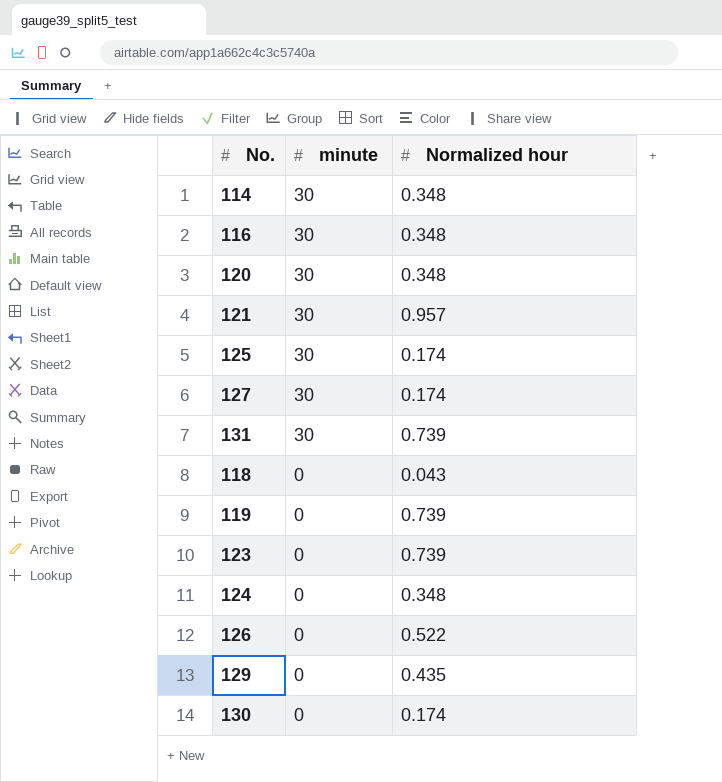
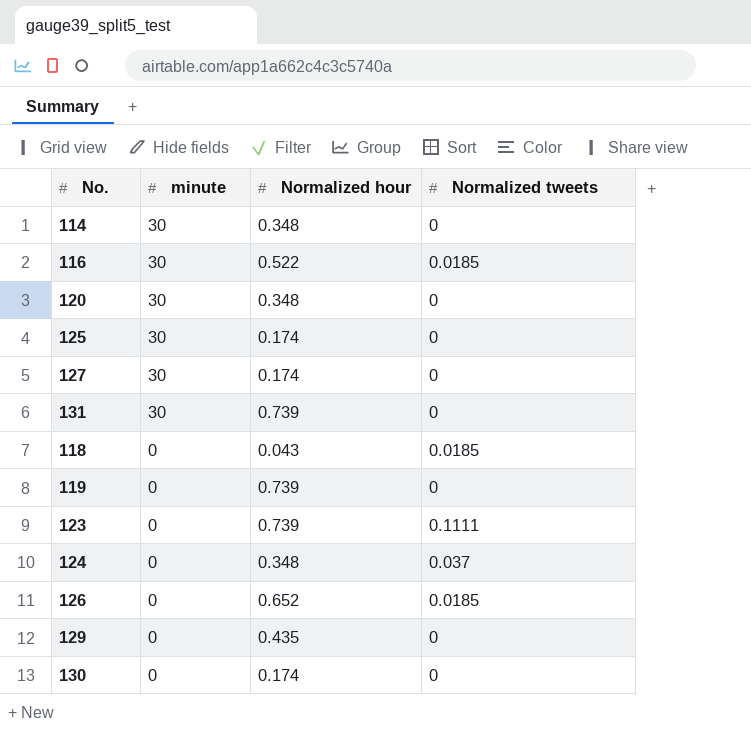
column Normalized tweets | position: none -> 4
row 121: 30 | 0.957 -> none
116 | Normalized hour: 0.348 -> 0.522
126 | Normalized hour: 0.522 -> 0.652

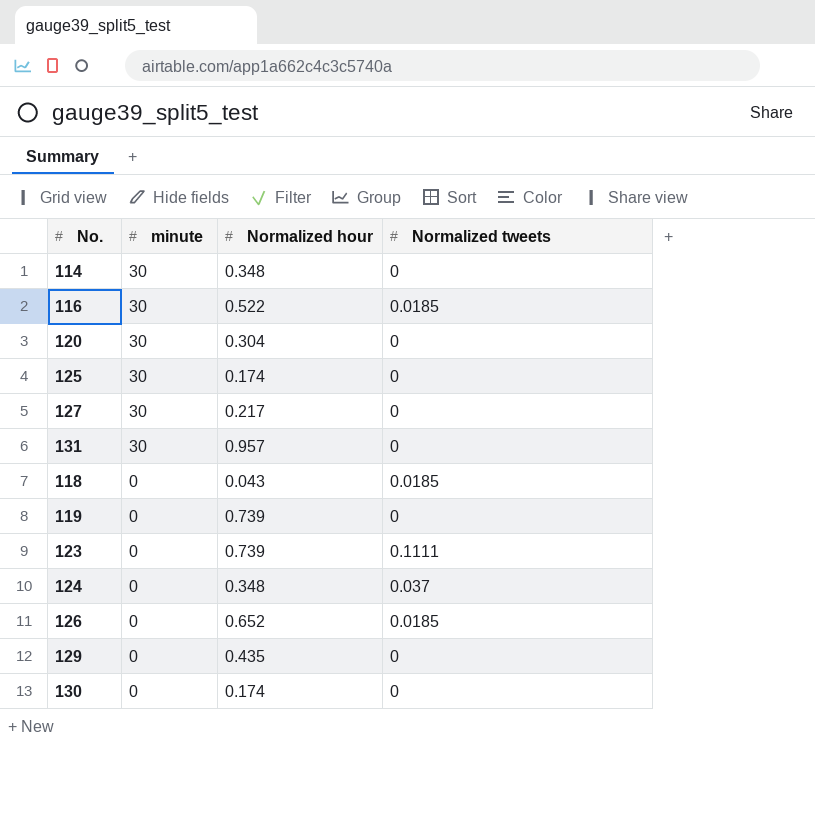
120 | Normalized hour: 0.348 -> 0.304
127 | Normalized hour: 0.174 -> 0.217
131 | Normalized hour: 0.739 -> 0.957

